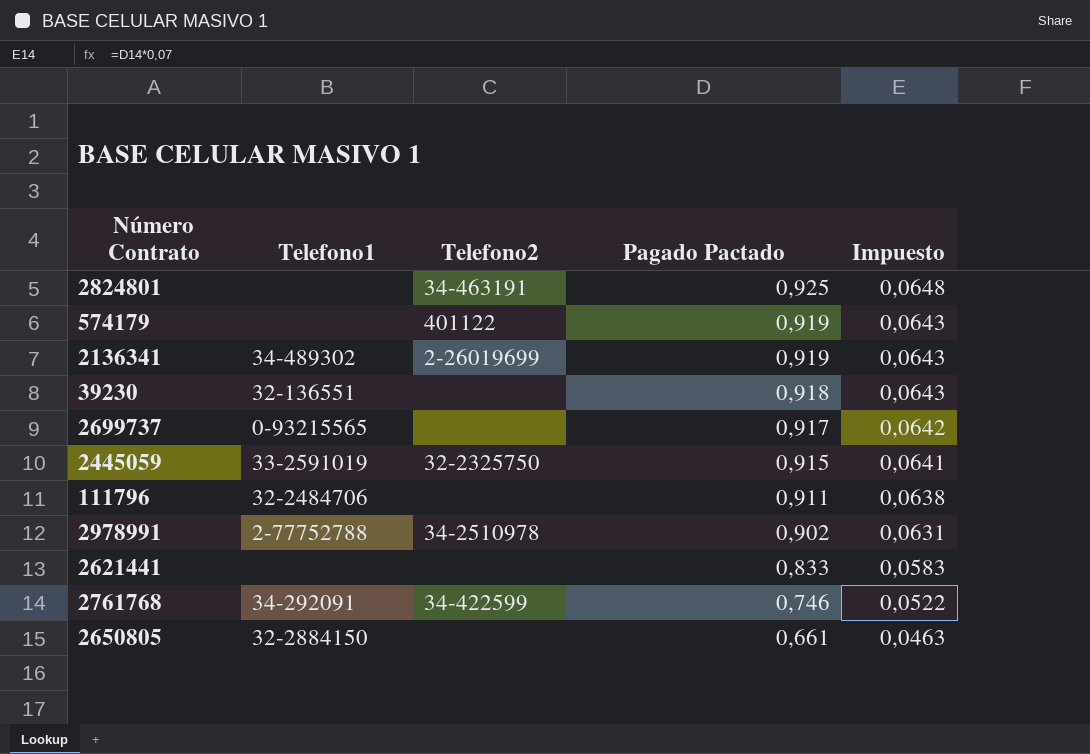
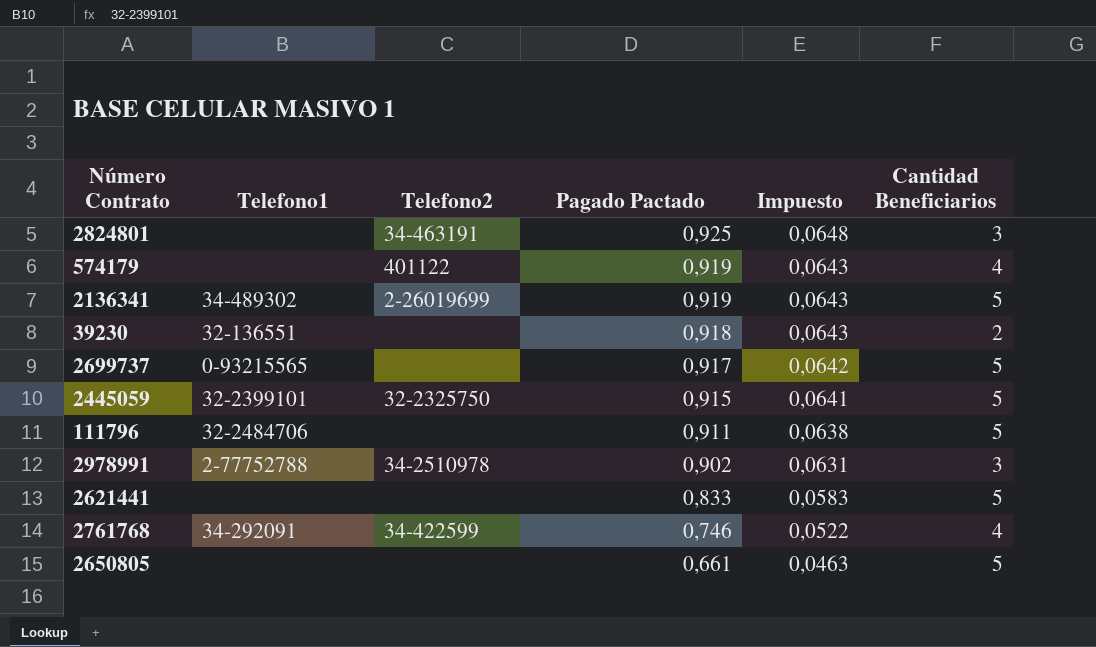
column Cantidad Beneficiarios | position: none -> 6
2445059 | Telefono1: 33-2591019 -> 32-2399101
2650805 | Telefono1: 32-2884150 -> none

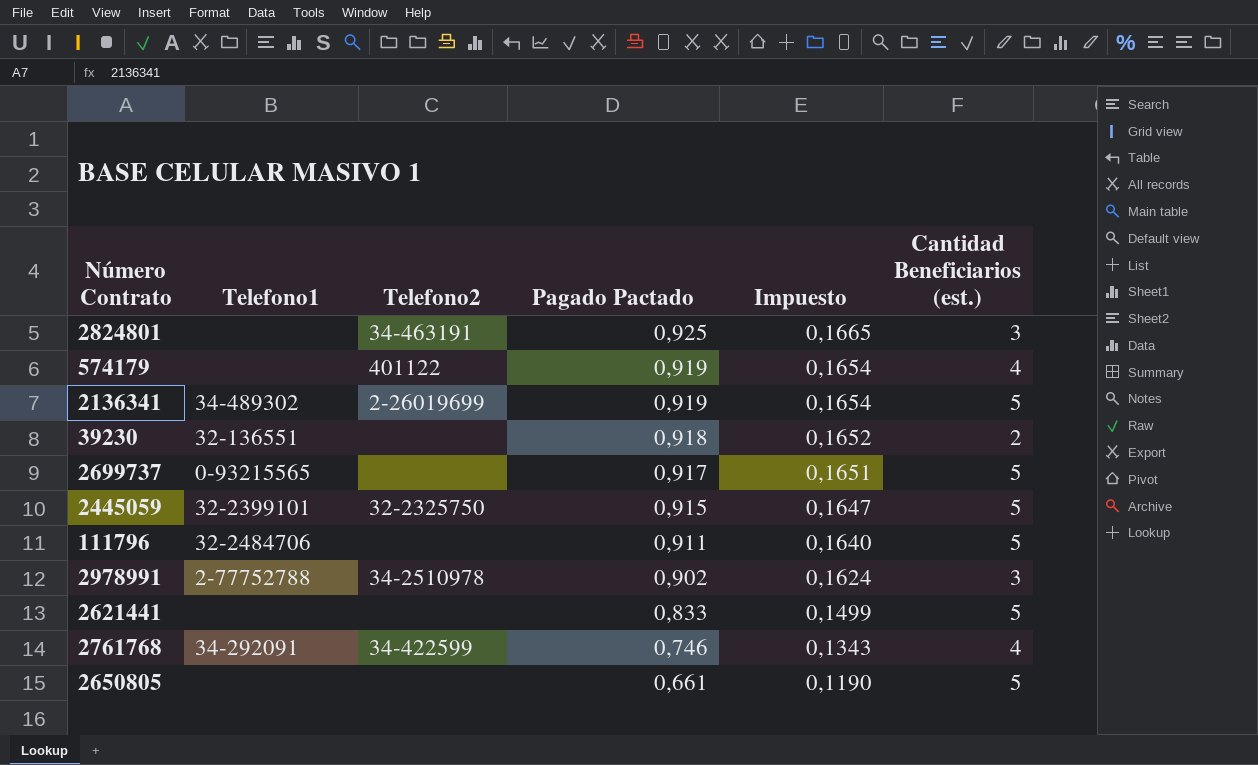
column Impuesto | formula: [Pagado Pactado] * 0,07 -> [Pagado Pactado] * 0,18
column name: Cantidad Beneficiarios -> Cantidad Beneficiarios (est.)

